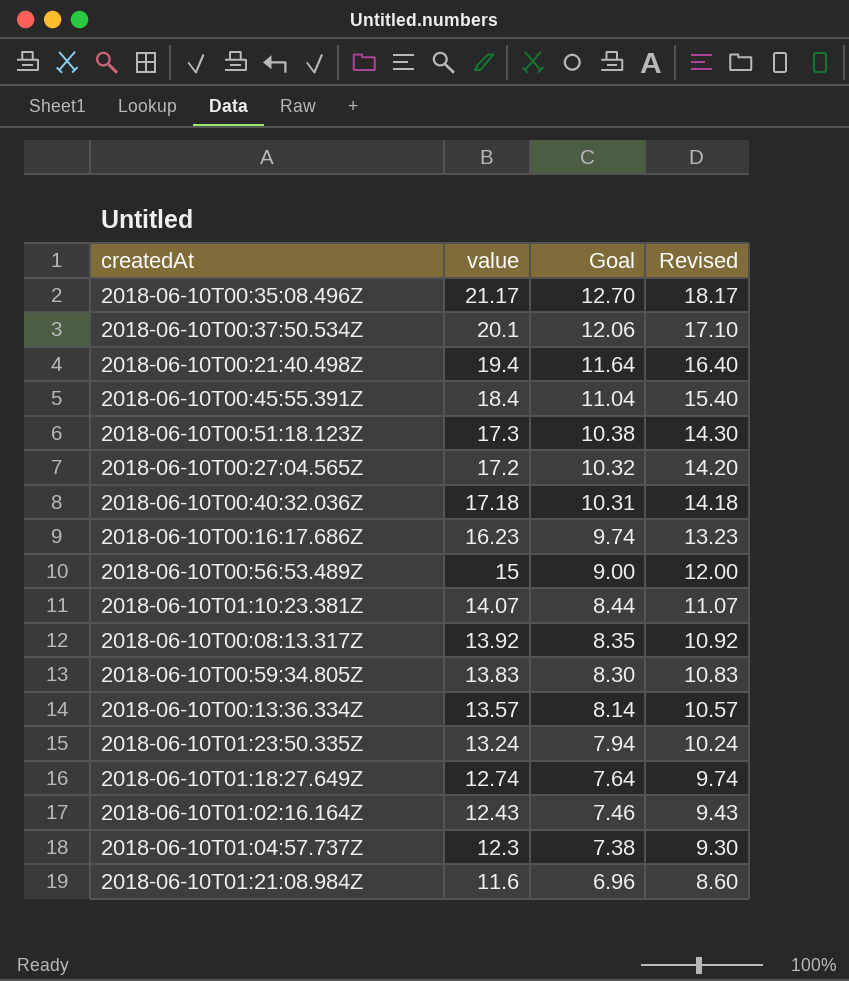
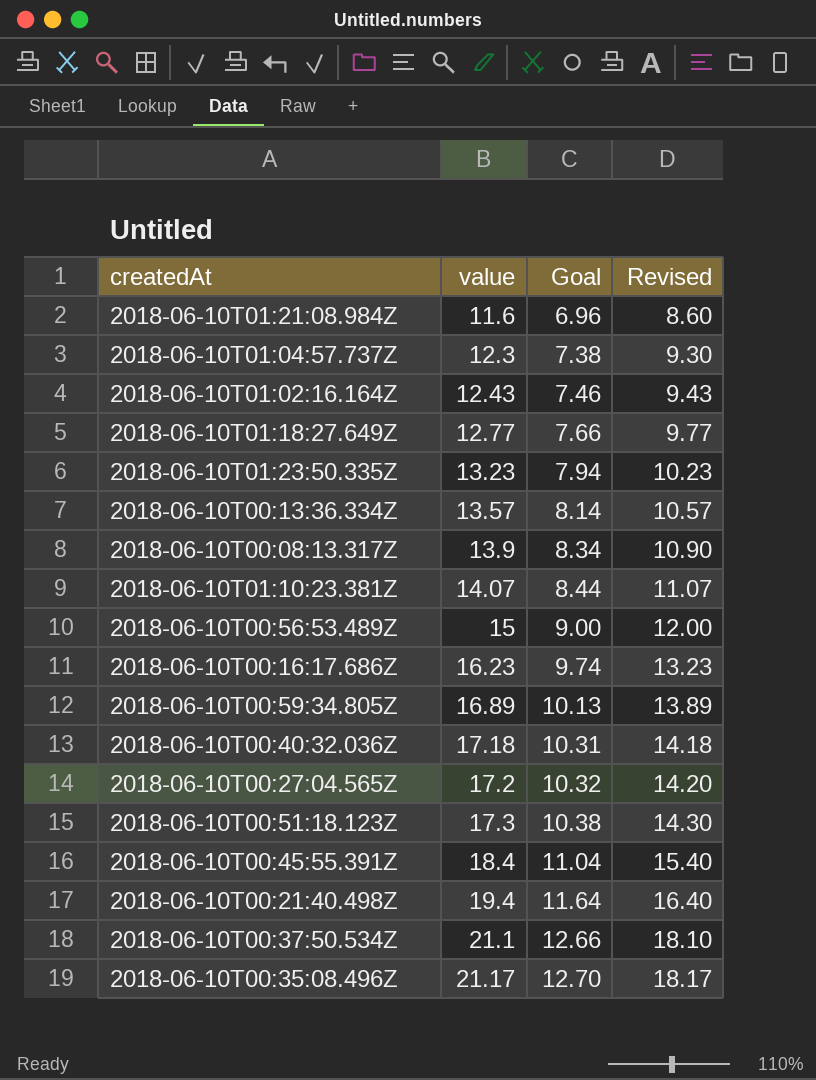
row order: value descending -> value ascending
2018-06-10T01:18:27.649Z | value: 12.74 -> 12.77
2018-06-10T01:18:27.649Z | Goal: 7.64 -> 7.66
2018-06-10T01:18:27.649Z | Revised: 9.74 -> 9.77
2018-06-10T01:23:50.335Z | value: 13.24 -> 13.23
2018-06-10T01:23:50.335Z | Revised: 10.24 -> 10.23
2018-06-10T00:08:13.317Z | value: 13.92 -> 13.9
2018-06-10T00:08:13.317Z | Goal: 8.35 -> 8.34
2018-06-10T00:08:13.317Z | Revised: 10.92 -> 10.90
2018-06-10T00:59:34.805Z | value: 13.83 -> 16.89
2018-06-10T00:59:34.805Z | Goal: 8.30 -> 10.13
2018-06-10T00:59:34.805Z | Revised: 10.83 -> 13.89
2018-06-10T00:37:50.534Z | value: 20.1 -> 21.1
2018-06-10T00:37:50.534Z | Goal: 12.06 -> 12.66
2018-06-10T00:37:50.534Z | Revised: 17.10 -> 18.10

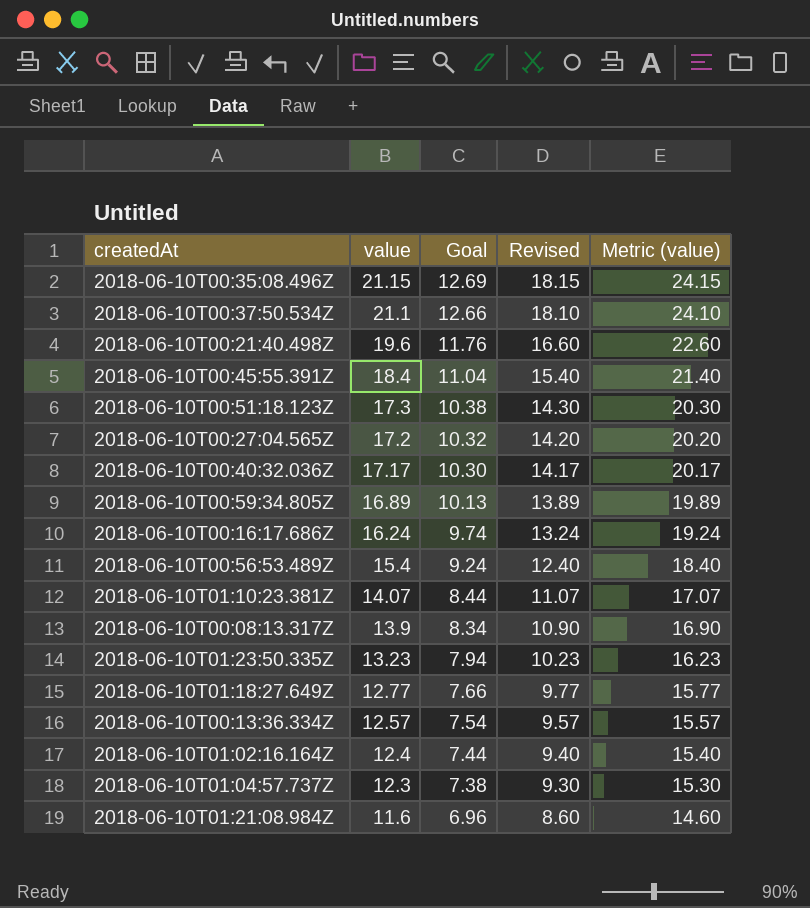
row order: value ascending -> value descending
column Metric (value) | formula: none -> [value] + 3
2018-06-10T00:35:08.496Z | value: 21.17 -> 21.15
2018-06-10T00:35:08.496Z | Goal: 12.70 -> 12.69
2018-06-10T00:35:08.496Z | Revised: 18.17 -> 18.15
2018-06-10T00:21:40.498Z | value: 19.4 -> 19.6
2018-06-10T00:21:40.498Z | Goal: 11.64 -> 11.76
2018-06-10T00:21:40.498Z | Revised: 16.40 -> 16.60
2018-06-10T00:40:32.036Z | value: 17.18 -> 17.17
2018-06-10T00:40:32.036Z | Goal: 10.31 -> 10.30
2018-06-10T00:40:32.036Z | Revised: 14.18 -> 14.17
2018-06-10T00:16:17.686Z | value: 16.23 -> 16.24
2018-06-10T00:16:17.686Z | Revised: 13.23 -> 13.24
2018-06-10T00:56:53.489Z | value: 15 -> 15.4
2018-06-10T00:56:53.489Z | Goal: 9.00 -> 9.24
2018-06-10T00:56:53.489Z | Revised: 12.00 -> 12.40
2018-06-10T00:13:36.334Z | value: 13.57 -> 12.57
2018-06-10T00:13:36.334Z | Goal: 8.14 -> 7.54
2018-06-10T00:13:36.334Z | Revised: 10.57 -> 9.57
2018-06-10T01:02:16.164Z | value: 12.43 -> 12.4
2018-06-10T01:02:16.164Z | Goal: 7.46 -> 7.44
2018-06-10T01:02:16.164Z | Revised: 9.43 -> 9.40

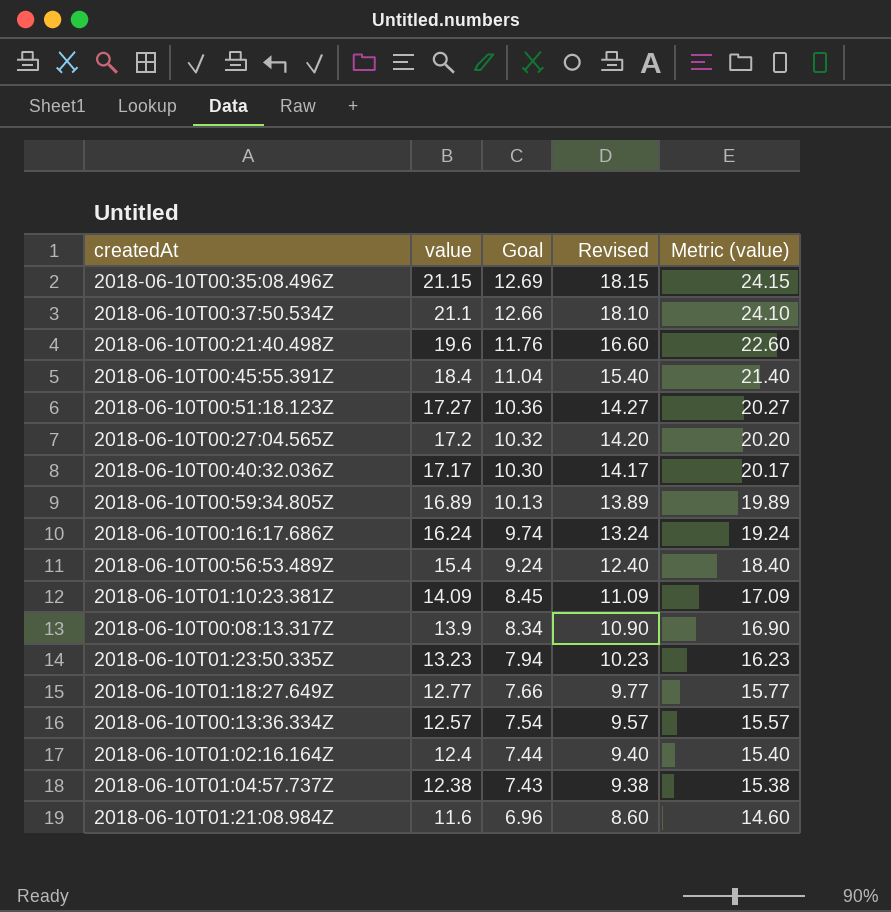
2018-06-10T00:51:18.123Z | value: 17.3 -> 17.27
2018-06-10T00:51:18.123Z | Goal: 10.38 -> 10.36
2018-06-10T00:51:18.123Z | Revised: 14.30 -> 14.27
2018-06-10T00:51:18.123Z | Metric (value): 20.30 -> 20.27
2018-06-10T01:10:23.381Z | value: 14.07 -> 14.09
2018-06-10T01:10:23.381Z | Goal: 8.44 -> 8.45
2018-06-10T01:10:23.381Z | Revised: 11.07 -> 11.09
2018-06-10T01:10:23.381Z | Metric (value): 17.07 -> 17.09
2018-06-10T01:04:57.737Z | value: 12.3 -> 12.38
2018-06-10T01:04:57.737Z | Goal: 7.38 -> 7.43
2018-06-10T01:04:57.737Z | Revised: 9.30 -> 9.38
2018-06-10T01:04:57.737Z | Metric (value): 15.30 -> 15.38

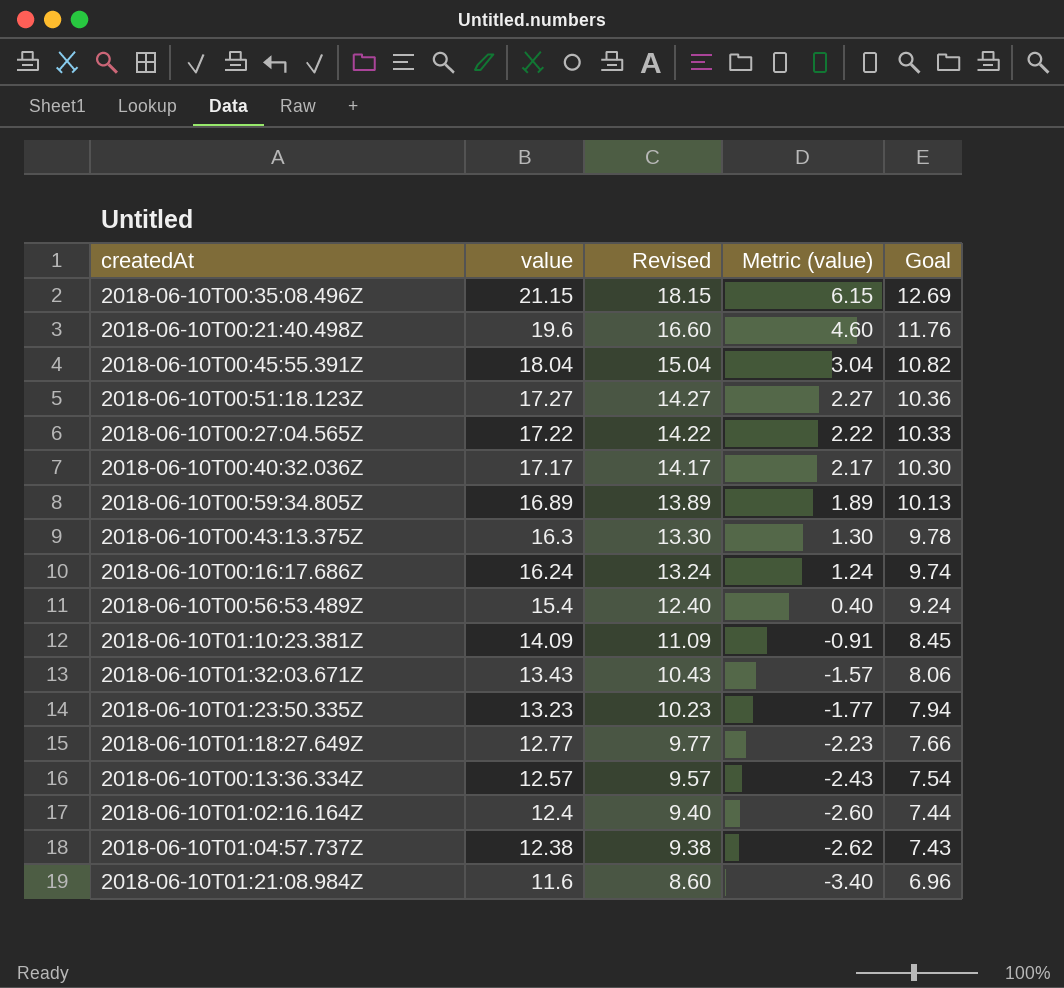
column Metric (value) | formula: [value] + 3 -> [value] - 15
column Goal | position: 3 -> 5
row 2018-06-10T00:37:50.534Z: 21.1 | 12.66 | 18.10 | 24.10 -> none
row 2018-06-10T00:08:13.317Z: 13.9 | 8.34 | 10.90 | 16.90 -> none
2018-06-10T00:45:55.391Z | value: 18.4 -> 18.04
2018-06-10T00:45:55.391Z | Revised: 15.40 -> 15.04
2018-06-10T00:45:55.391Z | Goal: 11.04 -> 10.82
2018-06-10T00:27:04.565Z | value: 17.2 -> 17.22
2018-06-10T00:27:04.565Z | Revised: 14.20 -> 14.22
2018-06-10T00:27:04.565Z | Goal: 10.32 -> 10.33
row 2018-06-10T00:43:13.375Z: none -> 16.3 | 13.30 | 1.30 | 9.78
row 2018-06-10T01:32:03.671Z: none -> 13.43 | 10.43 | -1.57 | 8.06

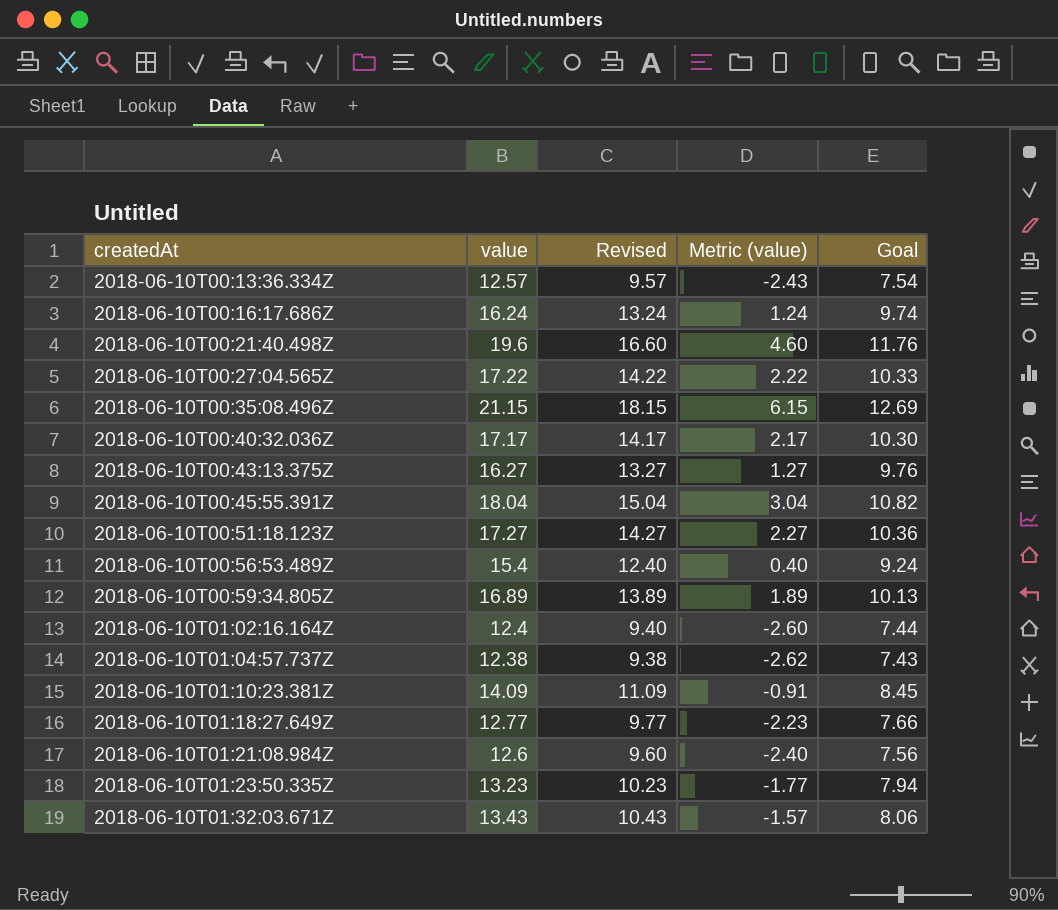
row order: value descending -> createdAt ascending
2018-06-10T00:43:13.375Z | value: 16.3 -> 16.27
2018-06-10T00:43:13.375Z | Revised: 13.30 -> 13.27
2018-06-10T00:43:13.375Z | Metric (value): 1.30 -> 1.27
2018-06-10T00:43:13.375Z | Goal: 9.78 -> 9.76
2018-06-10T01:21:08.984Z | value: 11.6 -> 12.6
2018-06-10T01:21:08.984Z | Revised: 8.60 -> 9.60
2018-06-10T01:21:08.984Z | Metric (value): -3.40 -> -2.40
2018-06-10T01:21:08.984Z | Goal: 6.96 -> 7.56

